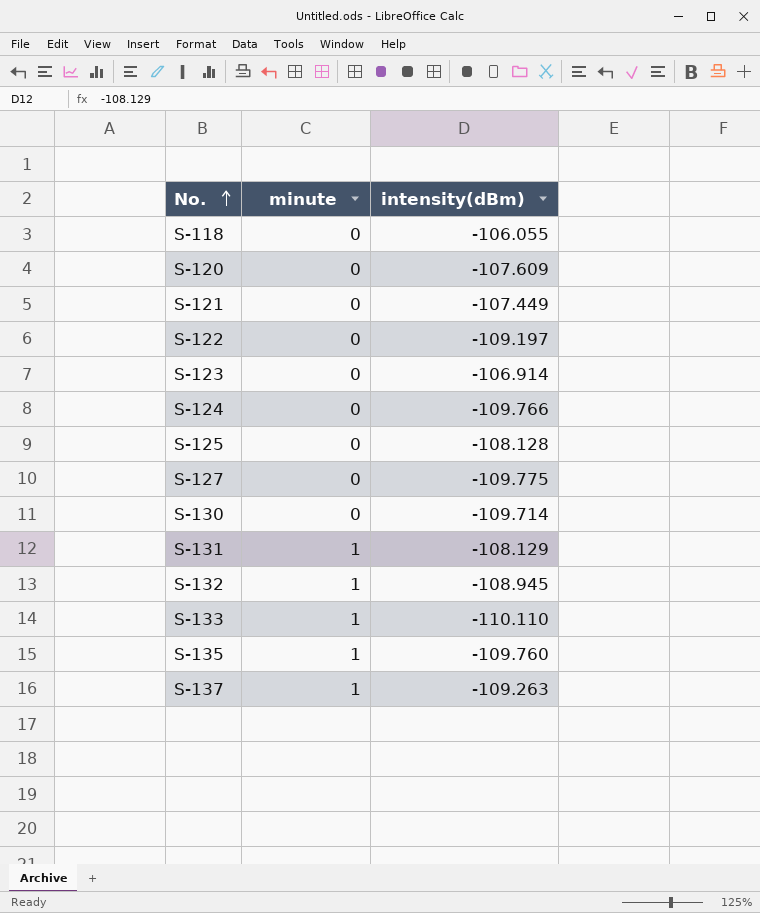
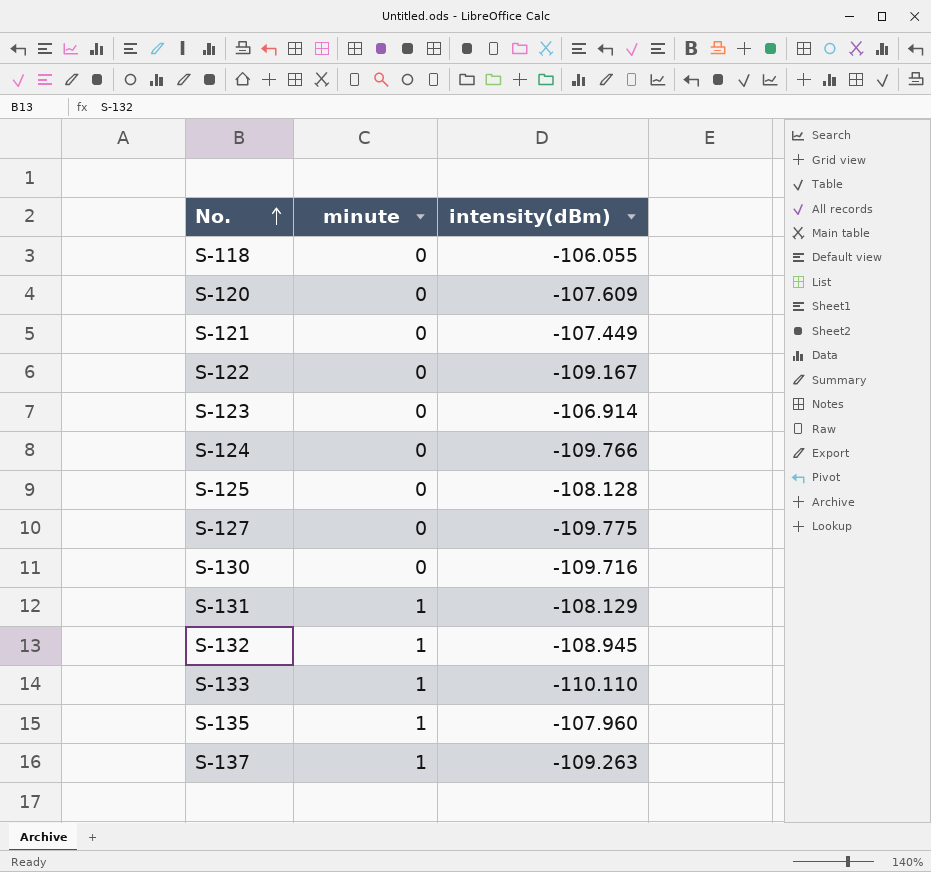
S-122 | intensity(dBm): -109.197 -> -109.167
S-130 | intensity(dBm): -109.714 -> -109.716
S-135 | intensity(dBm): -109.760 -> -107.960

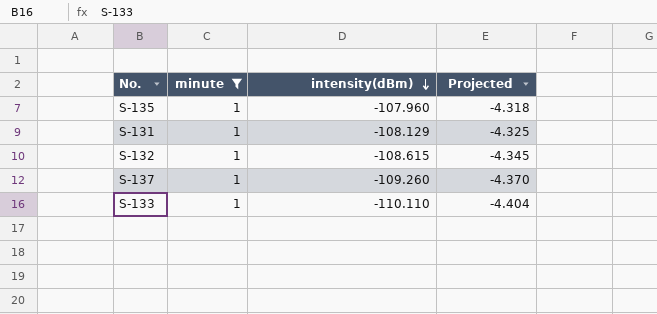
filter: none -> minute = 1
row order: No. ascending -> intensity(dBm) descending
column Projected | formula: none -> [intensity(dBm)] * 0.04
S-132 | intensity(dBm): -108.945 -> -108.615
S-137 | intensity(dBm): -109.263 -> -109.260

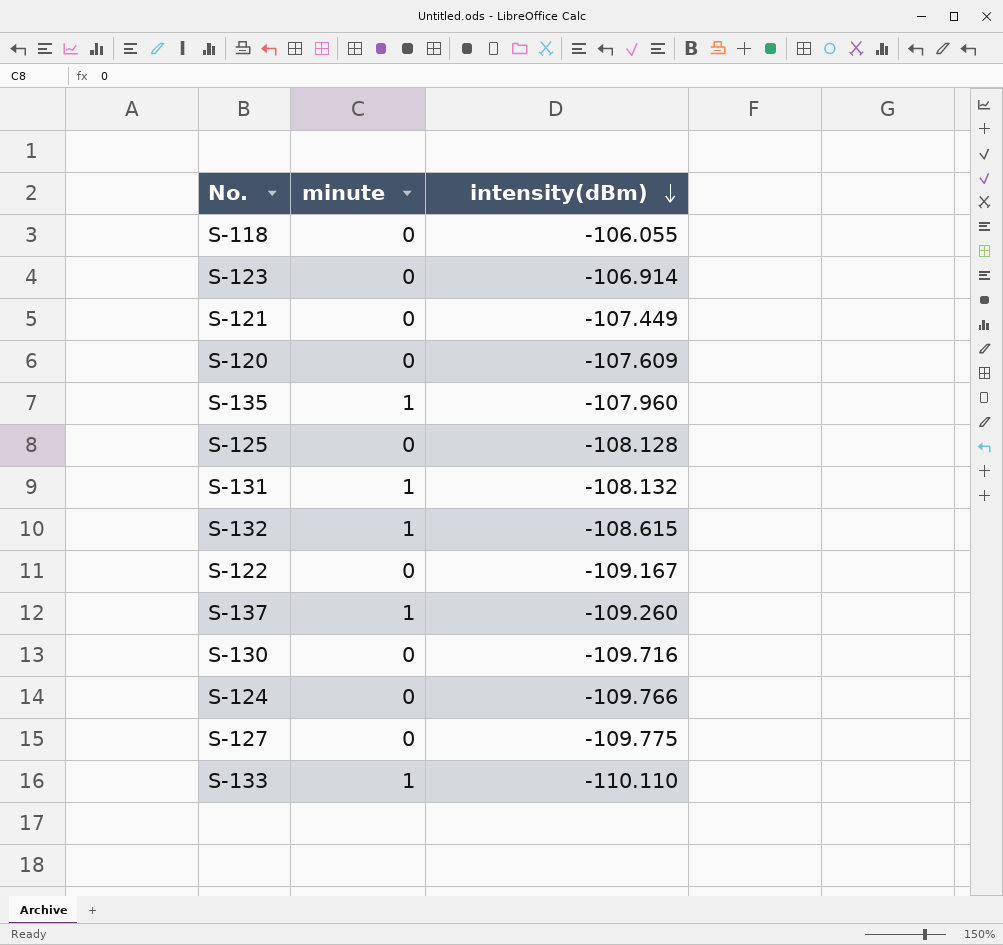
filter: minute = 1 -> none
column Projected | formula: [intensity(dBm)] * 0.04 -> none
S-131 | intensity(dBm): -108.129 -> -108.132

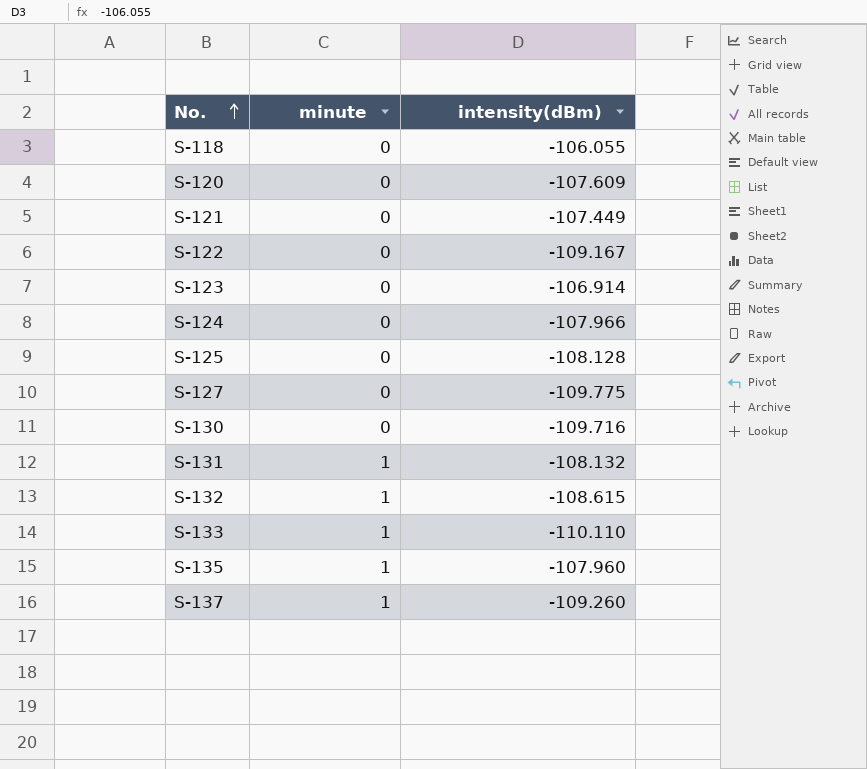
row order: intensity(dBm) descending -> No. ascending
S-124 | intensity(dBm): -109.766 -> -107.966

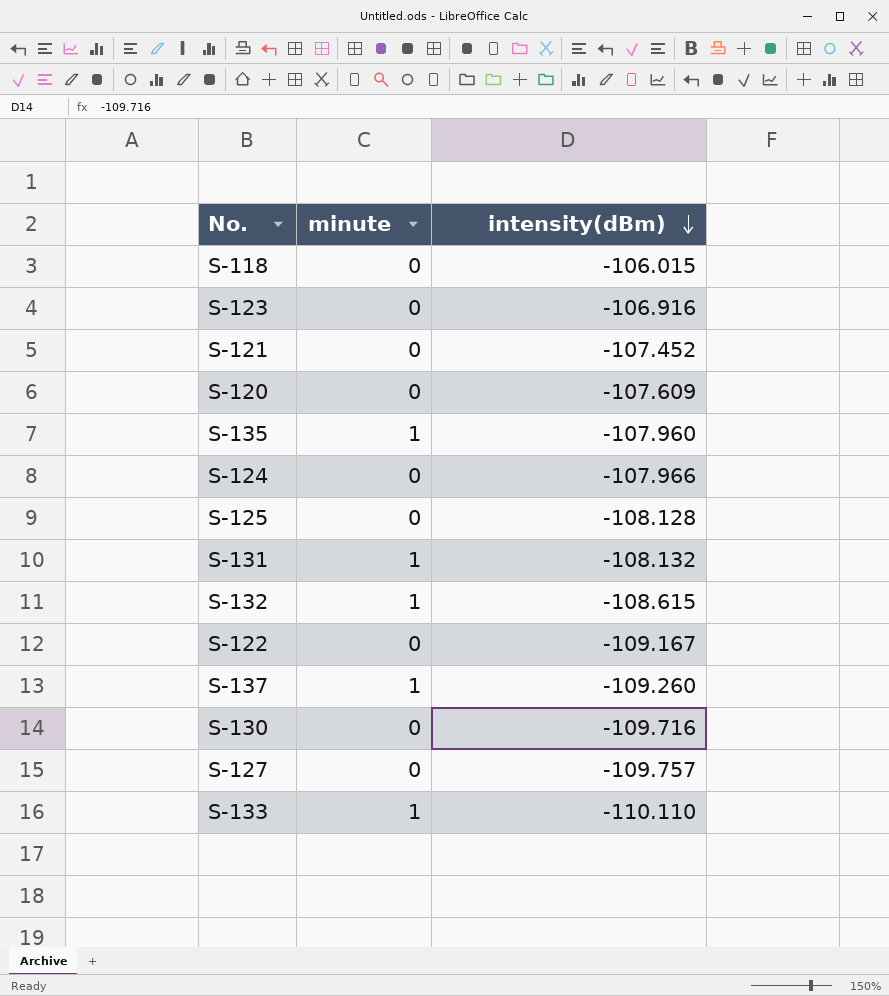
row order: No. ascending -> intensity(dBm) descending
S-118 | intensity(dBm): -106.055 -> -106.015
S-123 | intensity(dBm): -106.914 -> -106.916
S-121 | intensity(dBm): -107.449 -> -107.452
S-127 | intensity(dBm): -109.775 -> -109.757

